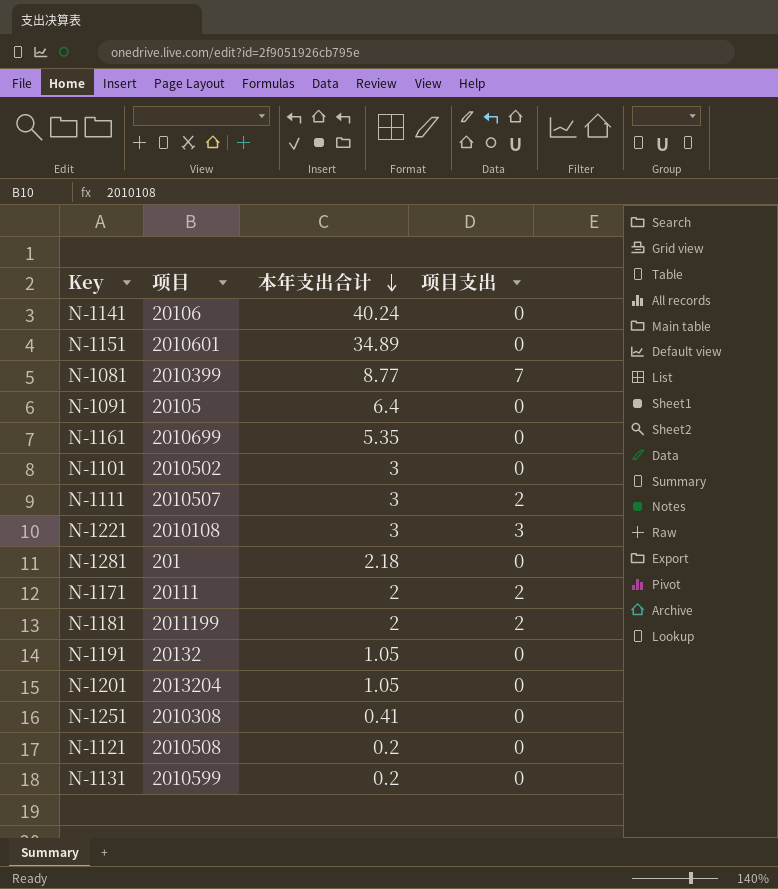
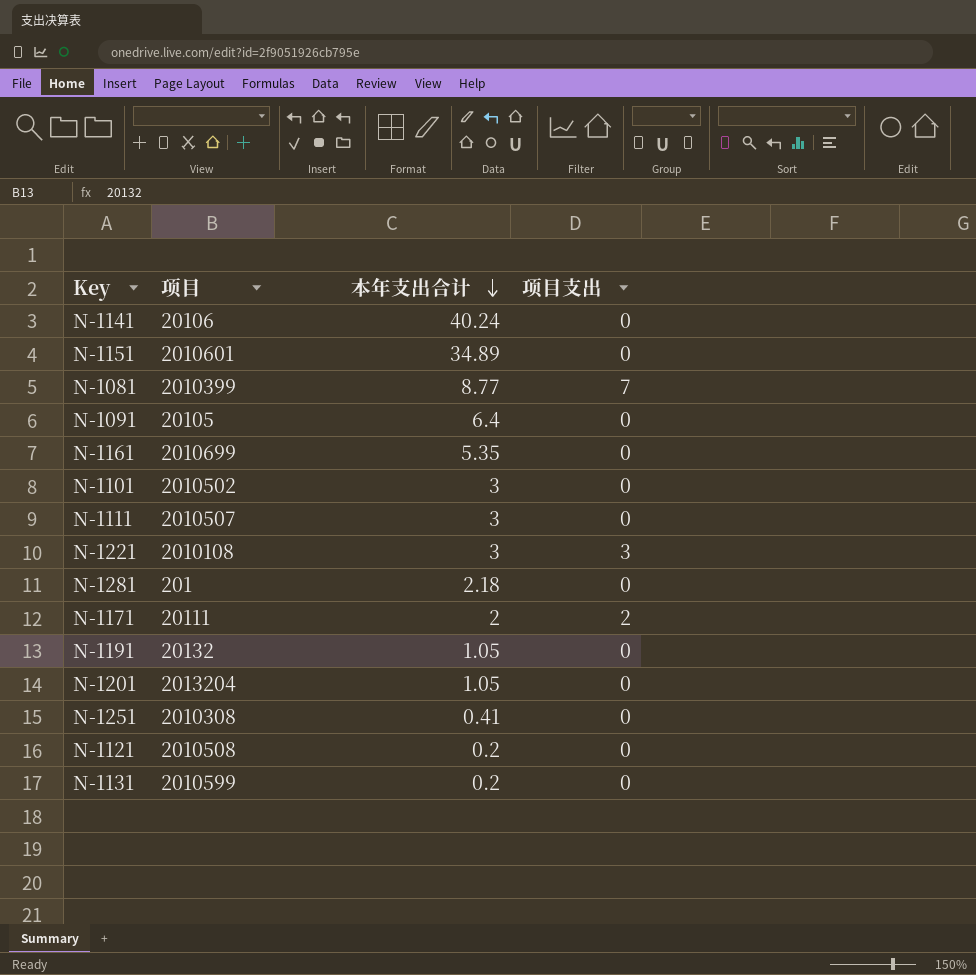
row N-1181: 2011199 | 2 | 2 -> none
N-1111 | 项目支出: 2 -> 0

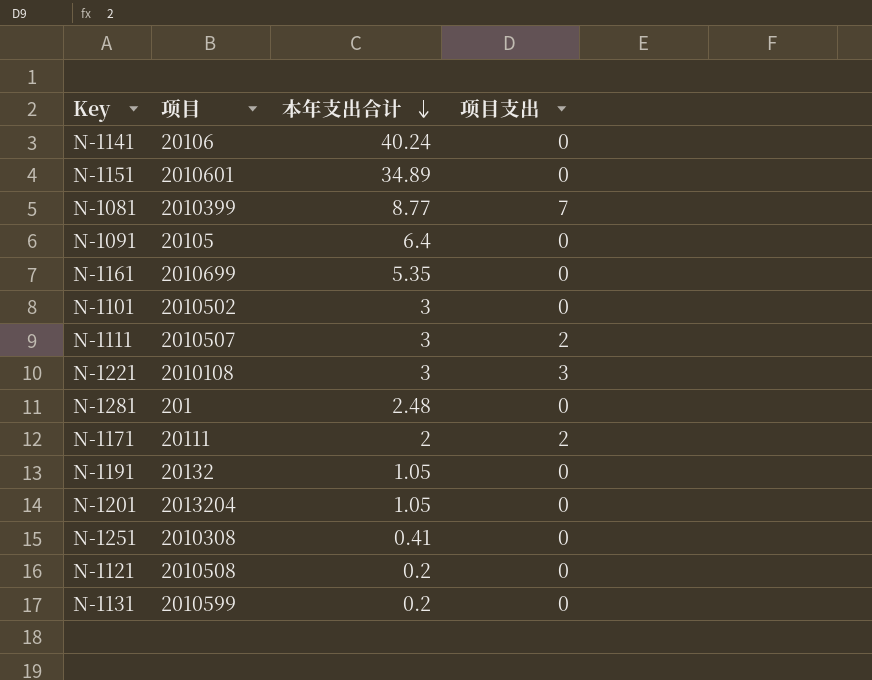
N-1111 | 项目支出: 0 -> 2
N-1281 | 本年支出合计: 2.18 -> 2.48

